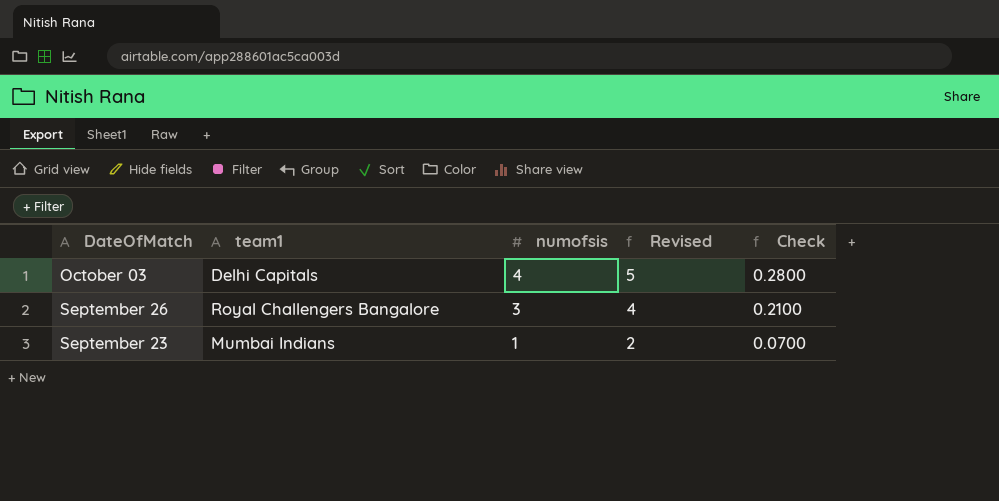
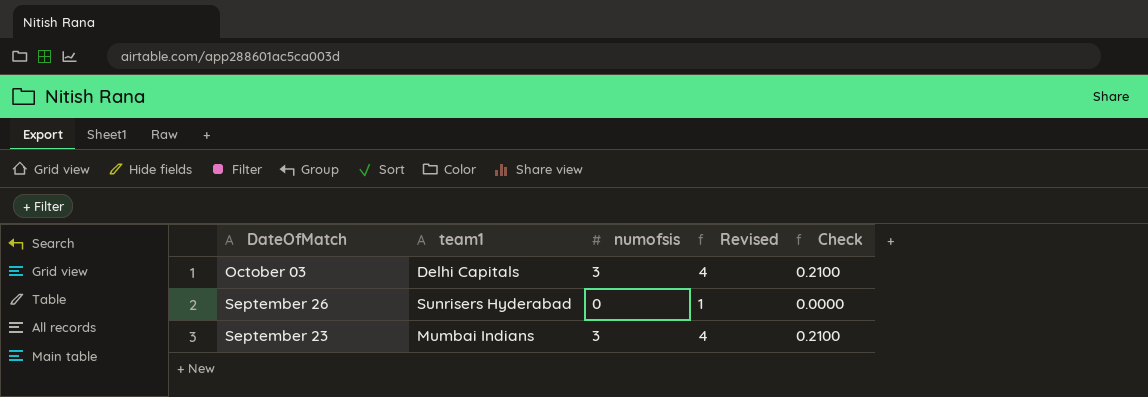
October 03 | numofsis: 4 -> 3
October 03 | Revised: 5 -> 4
October 03 | Check: 0.2800 -> 0.2100
September 26 | team1: Royal Challengers Bangalore -> Sunrisers Hyderabad
September 26 | numofsis: 3 -> 0
September 26 | Revised: 4 -> 1
September 26 | Check: 0.2100 -> 0.0000
September 23 | numofsis: 1 -> 3
September 23 | Revised: 2 -> 4
September 23 | Check: 0.0700 -> 0.2100

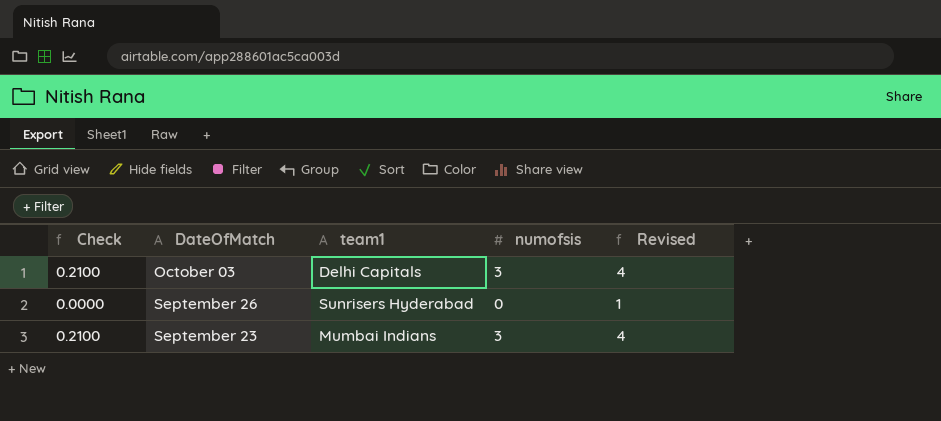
column Check | position: 5 -> 1

